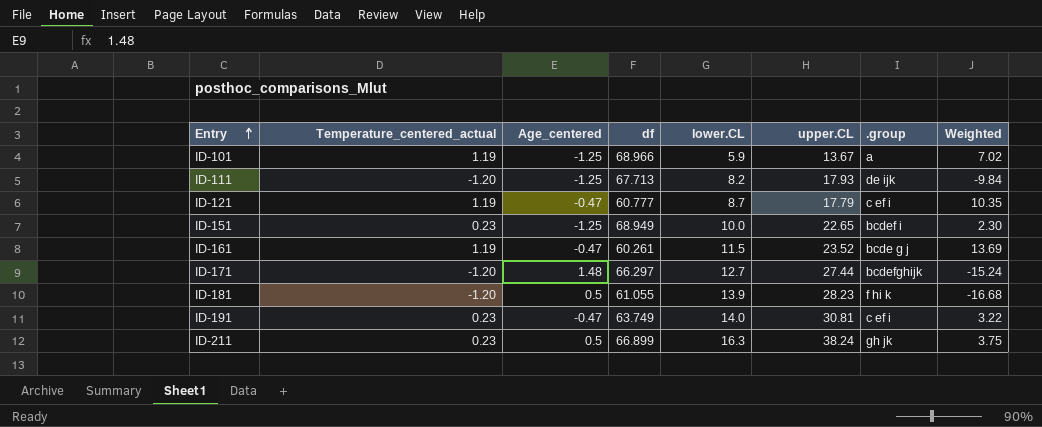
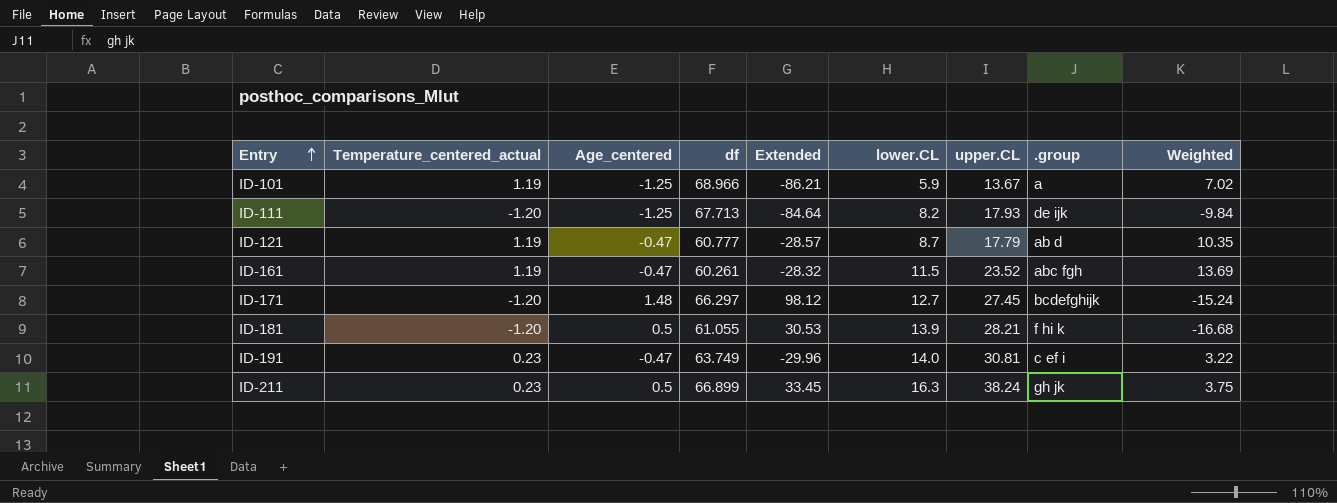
column Extended | formula: none -> [Age_centered] * [df]
row ID-151: 0.23 | -1.25 | 68.949 | 10.0 | 22.65 | bcdef i | 2.30 -> none
ID-121 | .group: c ef i -> ab d
ID-161 | .group: bcde g j -> abc fgh
ID-171 | upper.CL: 27.44 -> 27.45
ID-181 | upper.CL: 28.23 -> 28.21

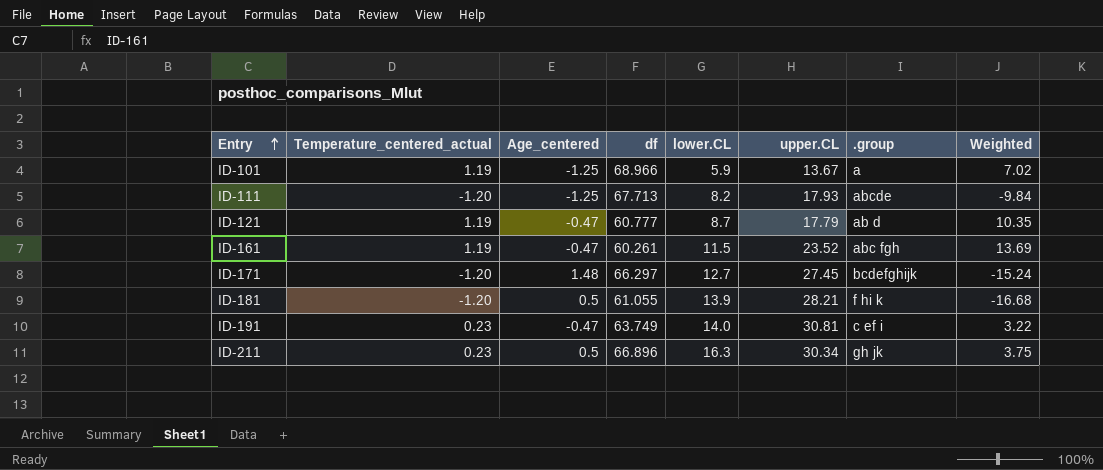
column Extended | formula: [Age_centered] * [df] -> none
ID-111 | .group: de ijk -> abcde
ID-211 | df: 66.899 -> 66.896
ID-211 | upper.CL: 38.24 -> 30.34

